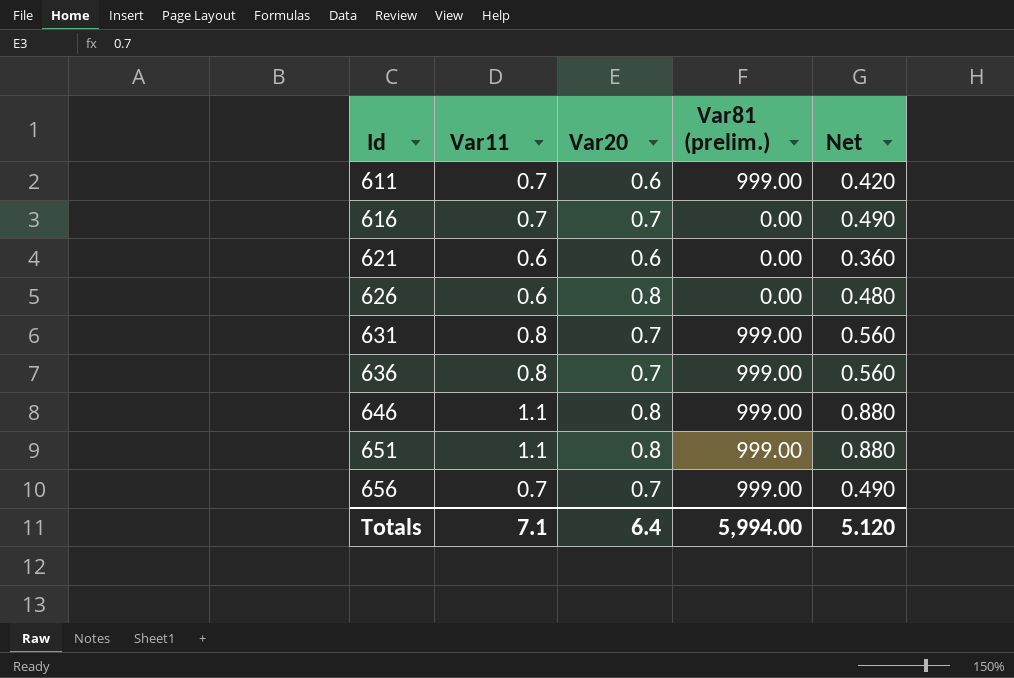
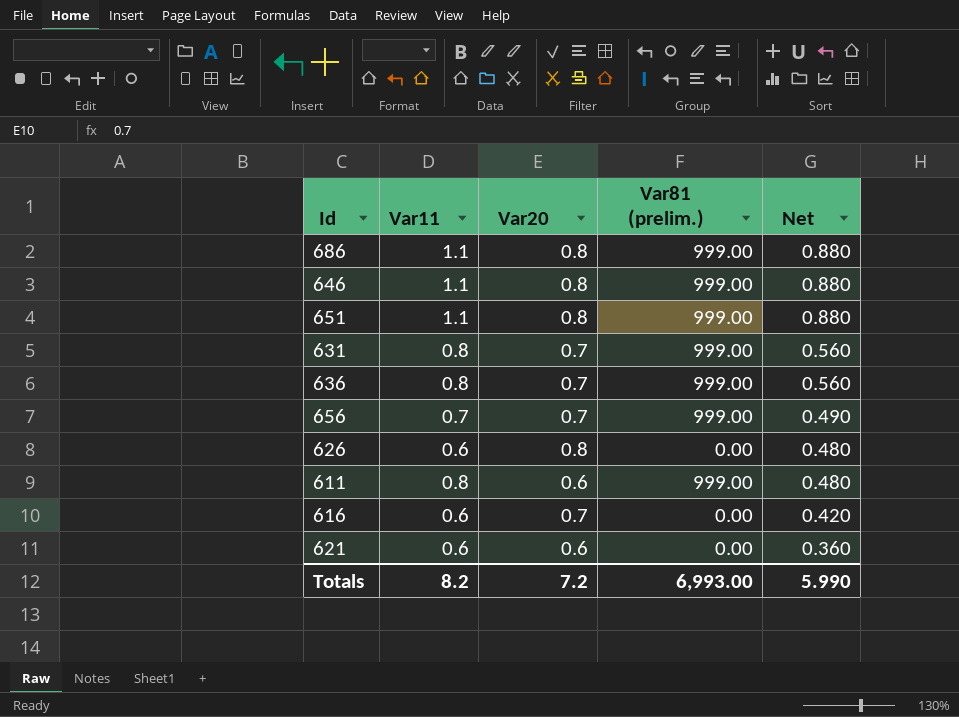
row order: Id ascending -> Net descending
row 686: none -> 1.1 | 0.8 | 999.00 | 0.880
611 | Var11: 0.7 -> 0.8
611 | Net: 0.420 -> 0.480
616 | Var11: 0.7 -> 0.6
616 | Net: 0.490 -> 0.420
Totals | Var11: 7.1 -> 8.2
Totals | Var20: 6.4 -> 7.2
Totals | Var81 (prelim.): 5,994.00 -> 6,993.00
Totals | Net: 5.120 -> 5.990

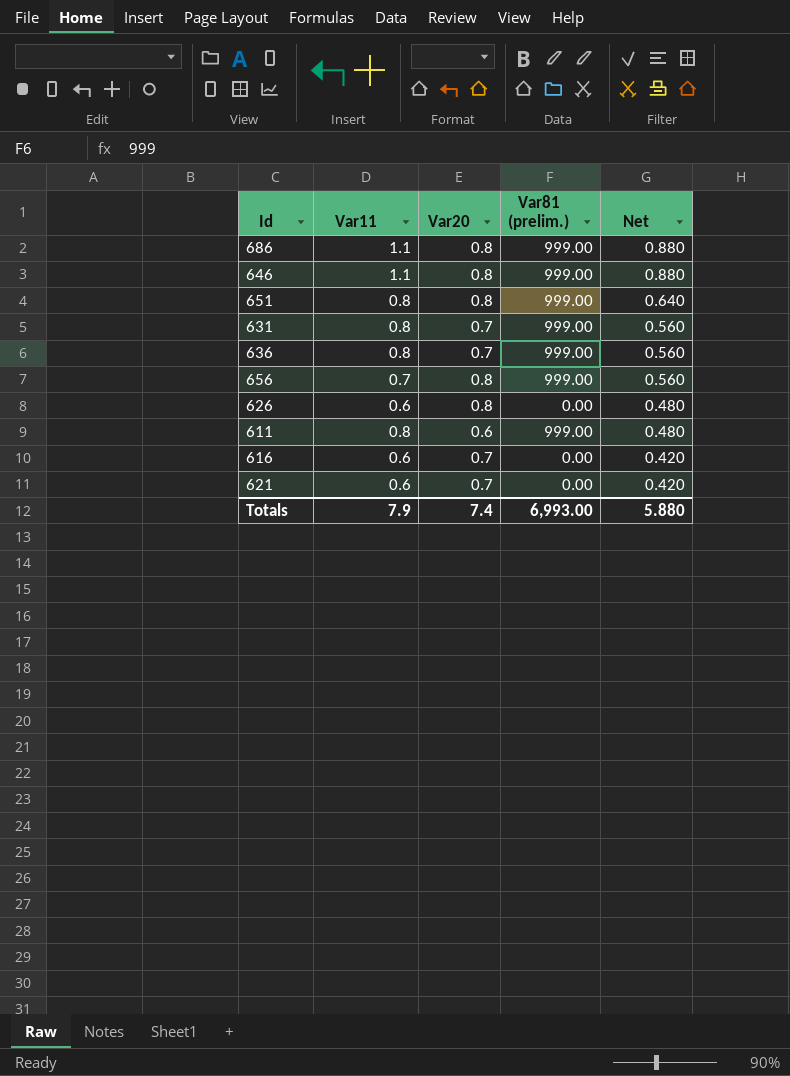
651 | Var11: 1.1 -> 0.8
651 | Net: 0.880 -> 0.640
656 | Var20: 0.7 -> 0.8
656 | Net: 0.490 -> 0.560
621 | Var20: 0.6 -> 0.7
621 | Net: 0.360 -> 0.420
Totals | Var11: 8.2 -> 7.9
Totals | Var20: 7.2 -> 7.4
Totals | Net: 5.990 -> 5.880

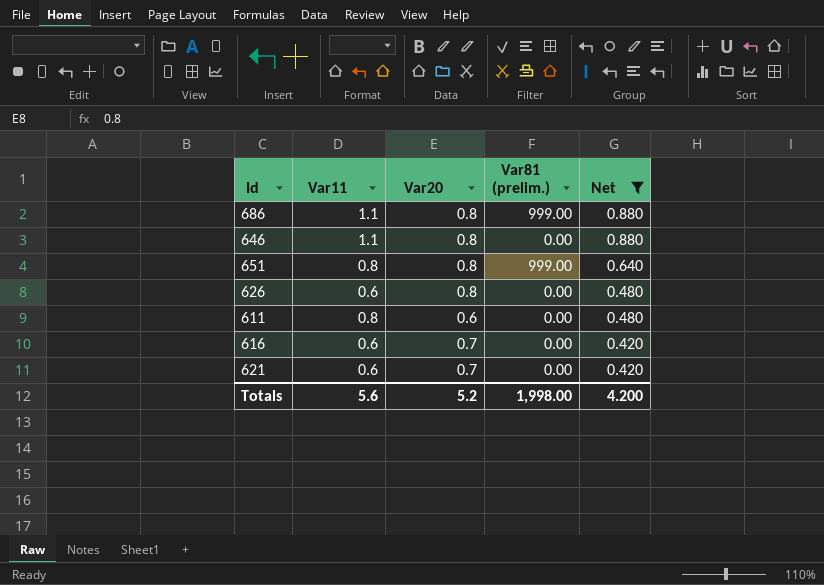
filter: none -> Net != 0.560
646 | Var81 (prelim.): 999.00 -> 0.00
611 | Var81 (prelim.): 999.00 -> 0.00
Totals | Var11: 7.9 -> 5.6
Totals | Var20: 7.4 -> 5.2
Totals | Var81 (prelim.): 6,993.00 -> 1,998.00
Totals | Net: 5.880 -> 4.200

